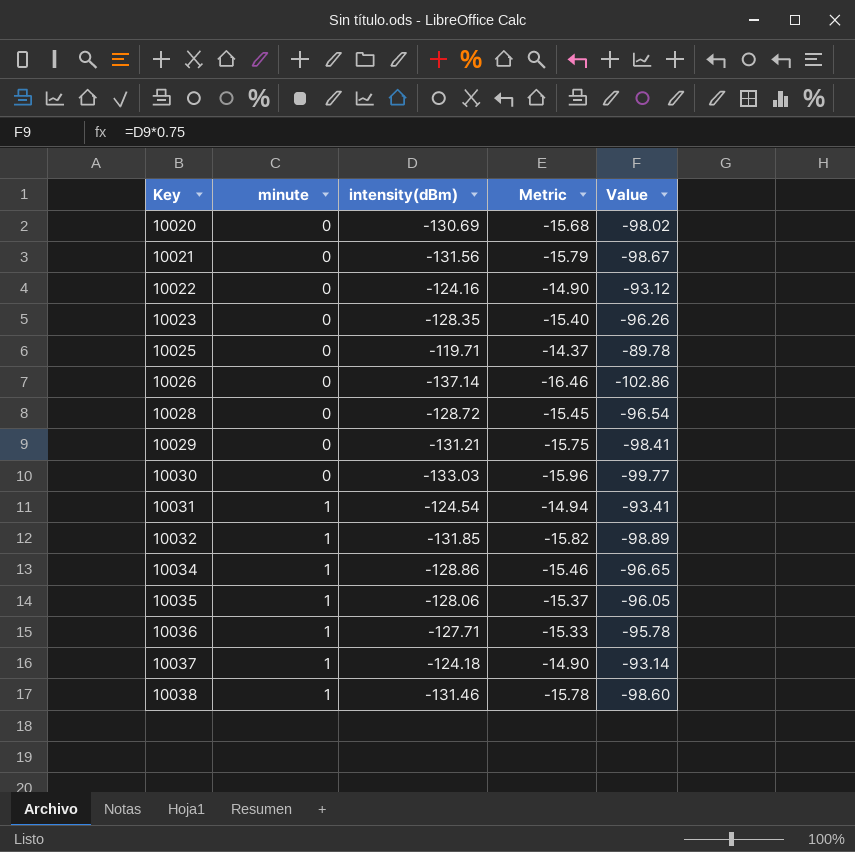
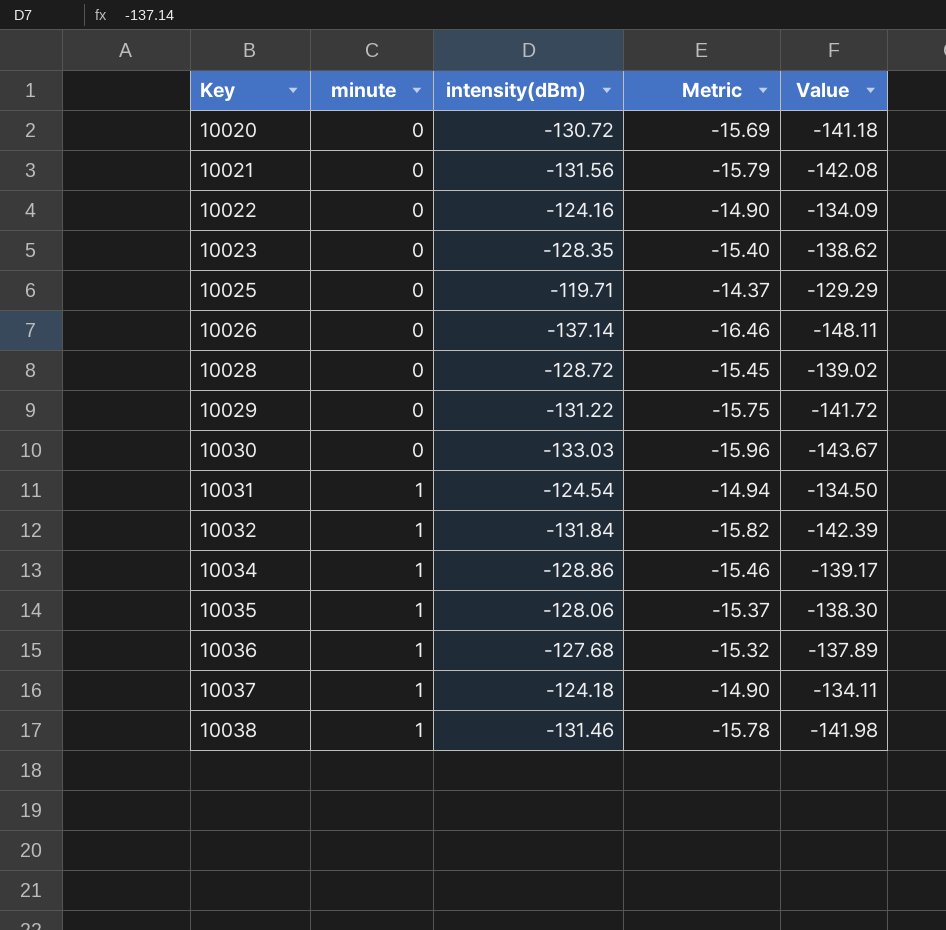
column Value | formula: [intensity(dBm)] * 0.75 -> [intensity(dBm)] * 1.08
10020 | intensity(dBm): -130.69 -> -130.72
10020 | Metric: -15.68 -> -15.69
10029 | intensity(dBm): -131.21 -> -131.22
10032 | intensity(dBm): -131.85 -> -131.84
10036 | intensity(dBm): -127.71 -> -127.68
10036 | Metric: -15.33 -> -15.32

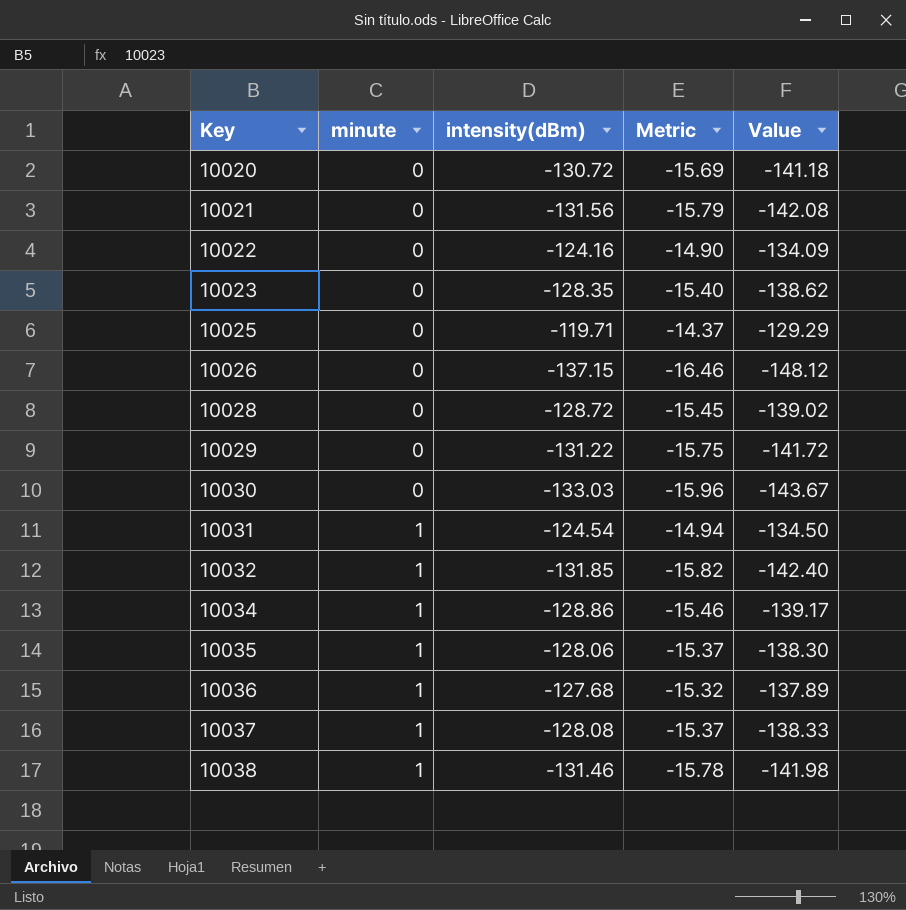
10026 | intensity(dBm): -137.14 -> -137.15
10026 | Value: -148.11 -> -148.12
10032 | intensity(dBm): -131.84 -> -131.85
10032 | Value: -142.39 -> -142.40
10037 | intensity(dBm): -124.18 -> -128.08
10037 | Metric: -14.90 -> -15.37
10037 | Value: -134.11 -> -138.33

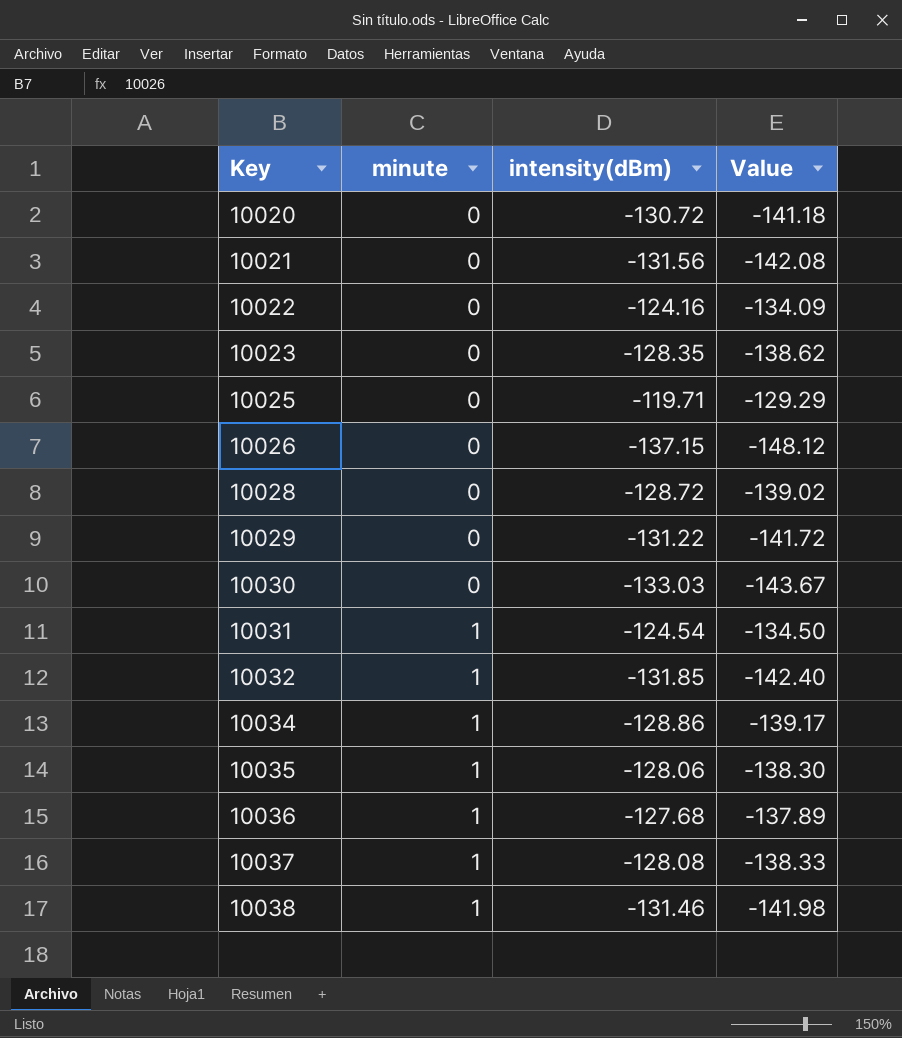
column Metric | formula: [intensity(dBm)] * 0.12 -> none

